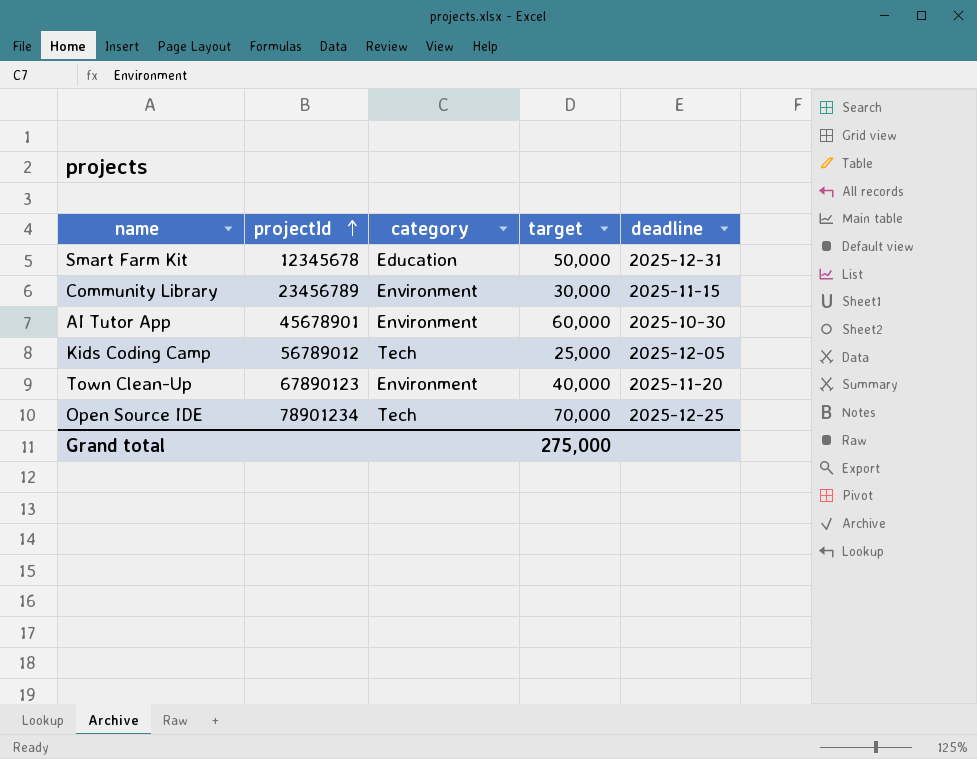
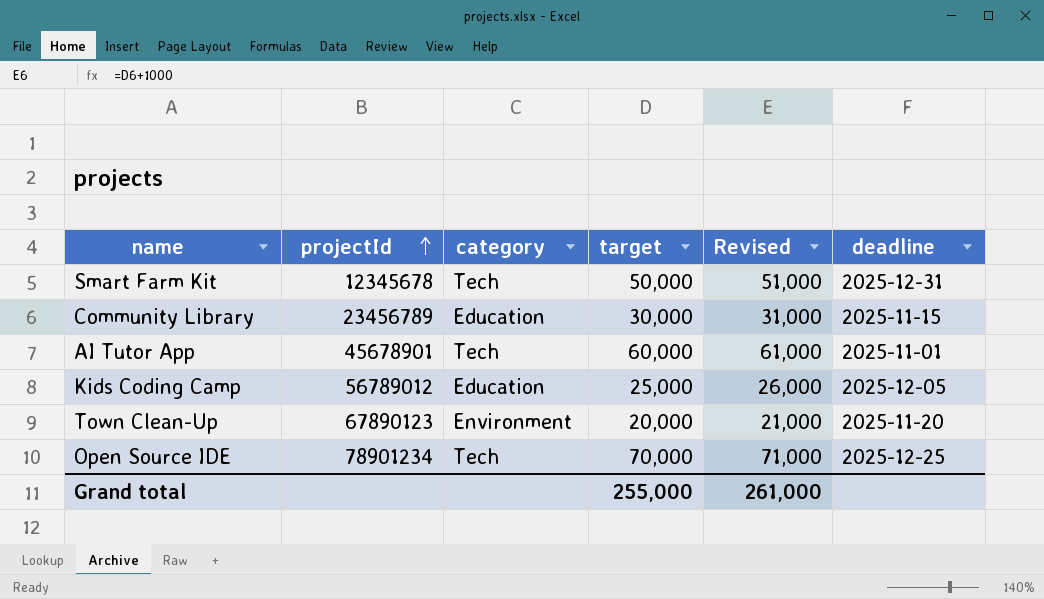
column Revised | formula: none -> [target] + 1000
Smart Farm Kit | category: Education -> Tech
Community Library | category: Environment -> Education
AI Tutor App | category: Environment -> Tech
AI Tutor App | deadline: 2025-10-30 -> 2025-11-01
Kids Coding Camp | category: Tech -> Education
Town Clean-Up | target: 40,000 -> 20,000
Grand total | target: 275,000 -> 255,000

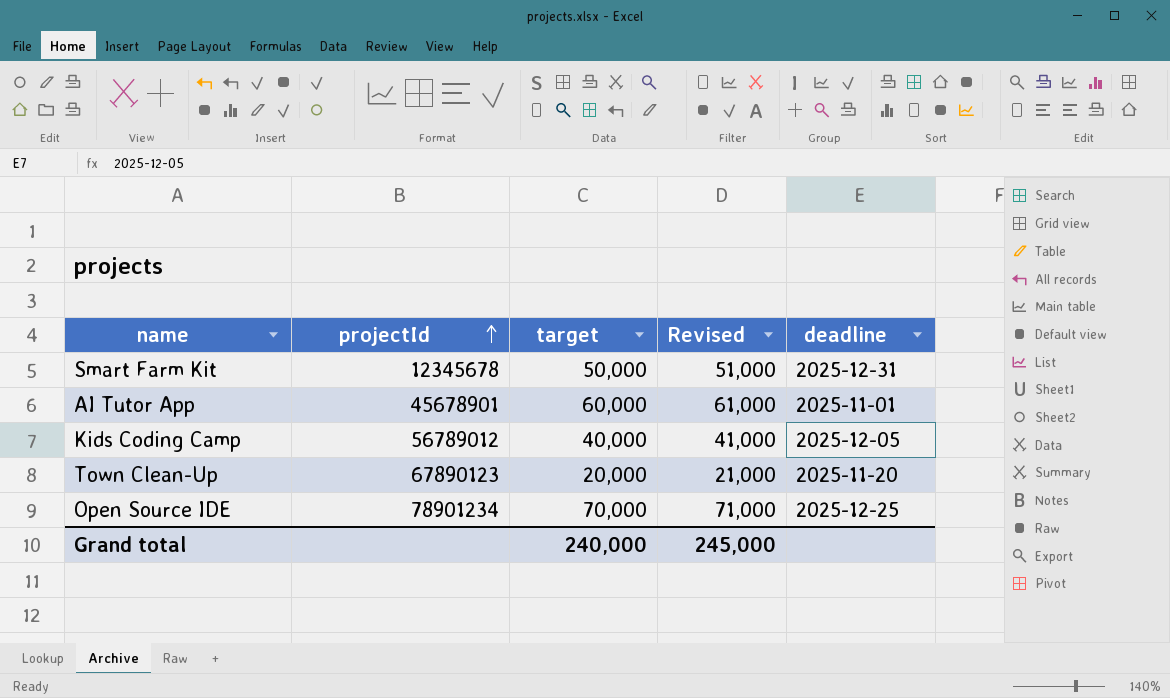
column category | position: 3 -> none
row Community Library: 23456789 | Education | 30,000 | 31,000 | 2025-11-15 -> none
Kids Coding Camp | target: 25,000 -> 40,000
Kids Coding Camp | Revised: 26,000 -> 41,000
Grand total | target: 255,000 -> 240,000
Grand total | Revised: 261,000 -> 245,000

